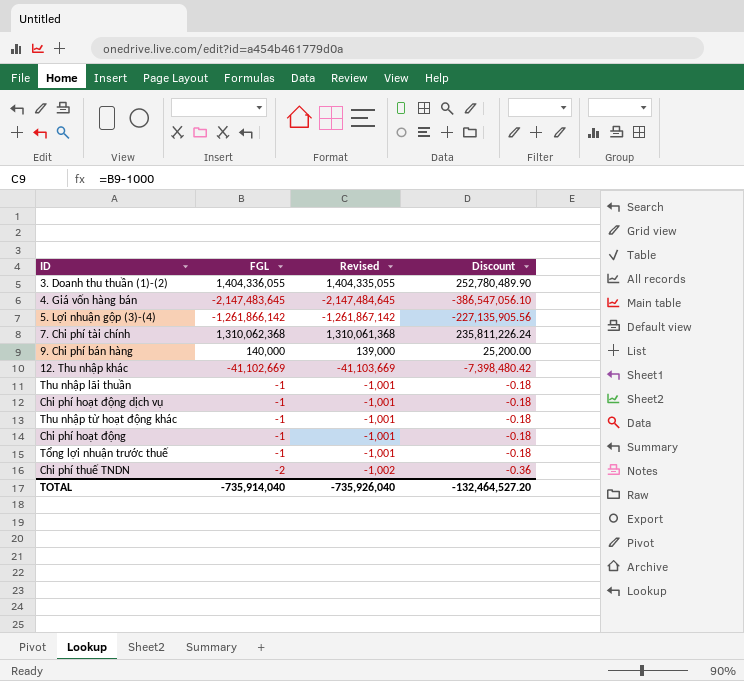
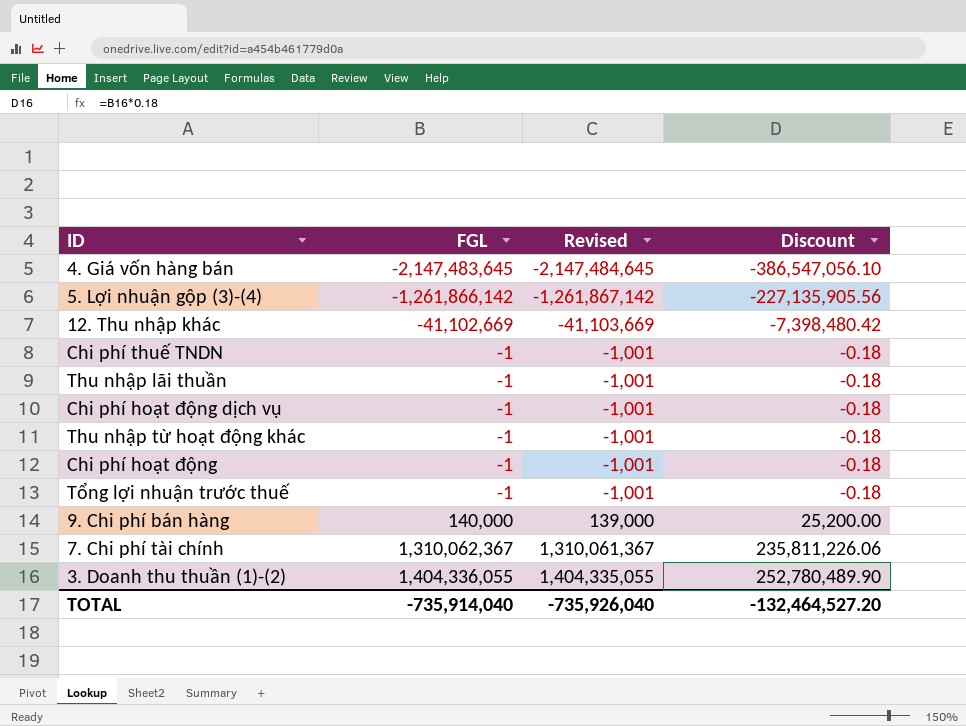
row order: none -> FGL ascending
Chi phí thuế TNDN | FGL: -2 -> -1
Chi phí thuế TNDN | Revised: -1,002 -> -1,001
Chi phí thuế TNDN | Discount: -0.36 -> -0.18
7. Chi phí tài chính | FGL: 1,310,062,368 -> 1,310,062,367
7. Chi phí tài chính | Revised: 1,310,061,368 -> 1,310,061,367
7. Chi phí tài chính | Discount: 235,811,226.24 -> 235,811,226.06

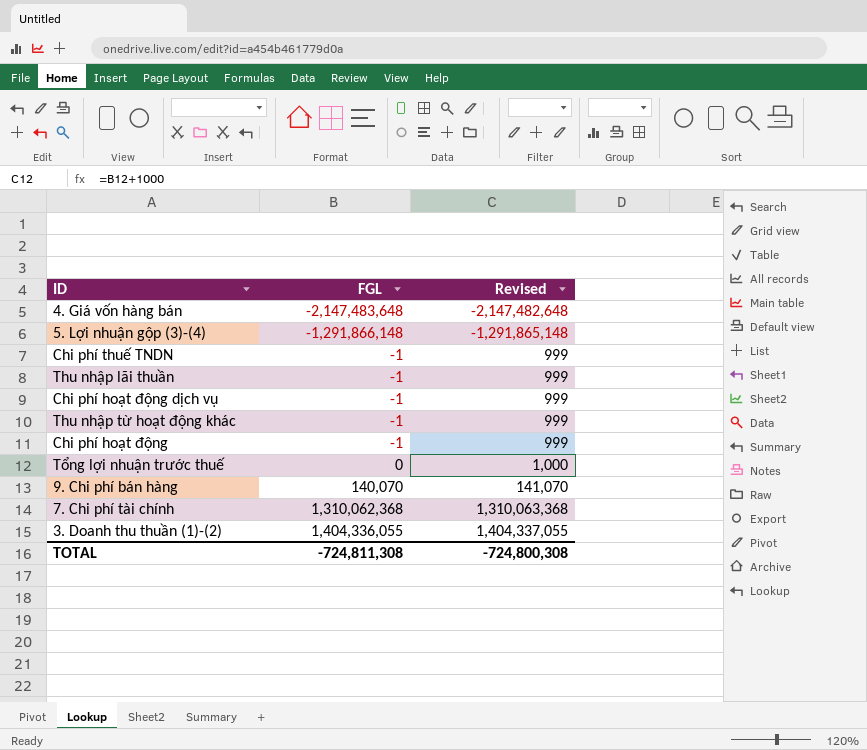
column Discount | formula: [FGL] * 0.18 -> none
column Revised | formula: [FGL] - 1000 -> [FGL] + 1000
row 12. Thu nhập khác: -41,102,669 | -41,103,669 | -7,398,480.42 -> none
4. Giá vốn hàng bán | FGL: -2,147,483,645 -> -2,147,483,648
5. Lợi nhuận gộp (3)-(4) | FGL: -1,261,866,142 -> -1,291,866,148
Tổng lợi nhuận trước thuế | FGL: -1 -> 0
9. Chi phí bán hàng | FGL: 140,000 -> 140,070
7. Chi phí tài chính | FGL: 1,310,062,367 -> 1,310,062,368
TOTAL | FGL: -735,914,040 -> -724,811,308
TOTAL | Revised: -735,926,040 -> -724,800,308

